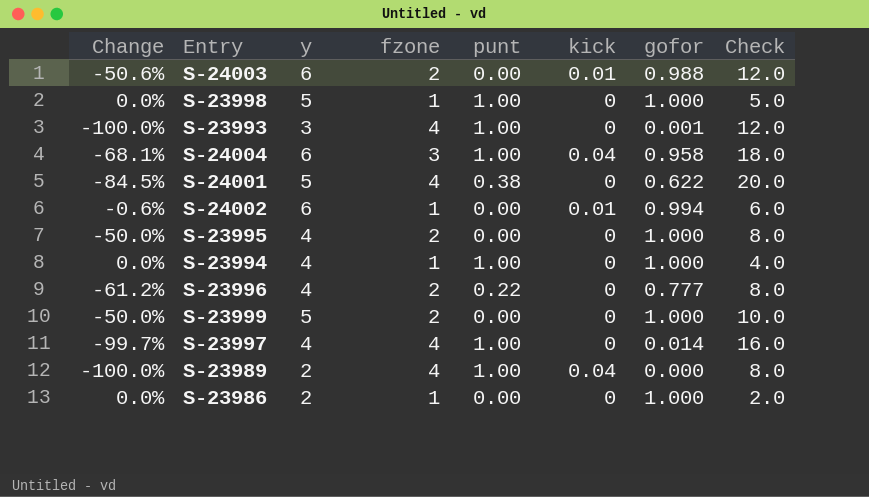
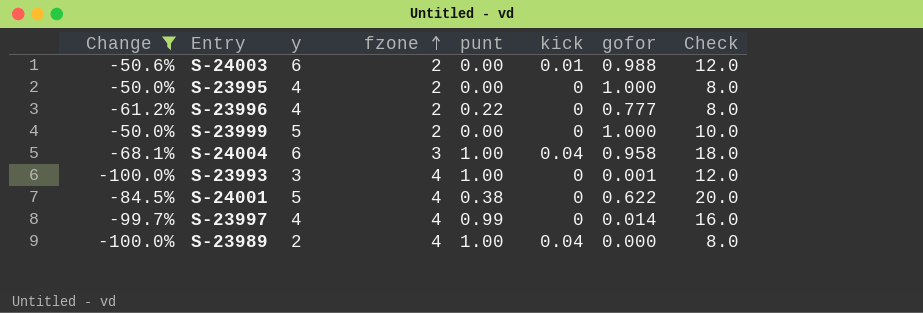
filter: none -> Change <= -50.0%
row order: none -> fzone ascending
S-23997 | punt: 1.00 -> 0.99

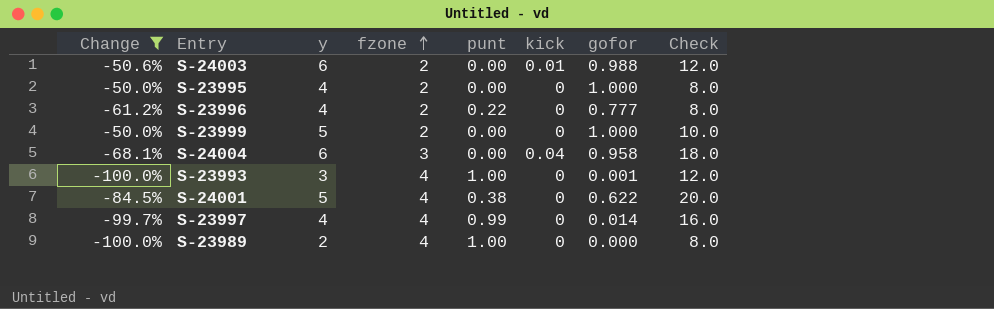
S-24004 | punt: 1.00 -> 0.00
S-23989 | kick: 0.04 -> 0

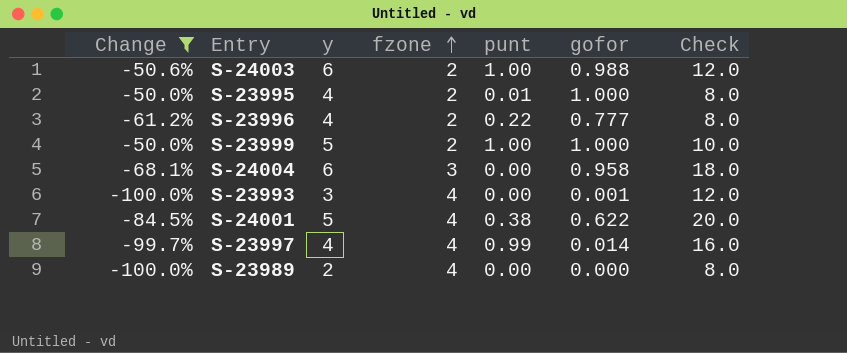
column kick | position: 6 -> none
S-24003 | punt: 0.00 -> 1.00
S-23995 | punt: 0.00 -> 0.01
S-23999 | punt: 0.00 -> 1.00
S-23993 | punt: 1.00 -> 0.00
S-23989 | punt: 1.00 -> 0.00

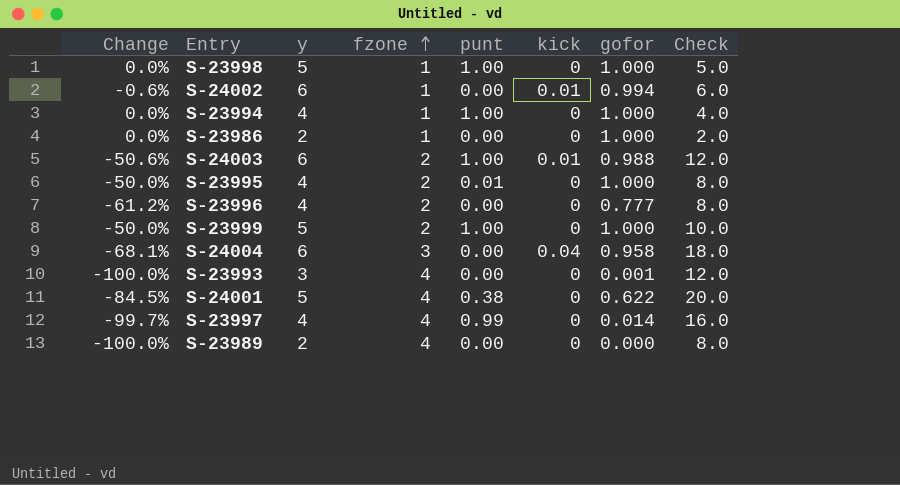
filter: Change <= -50.0% -> none
column kick | position: none -> 6
S-23996 | punt: 0.22 -> 0.00

